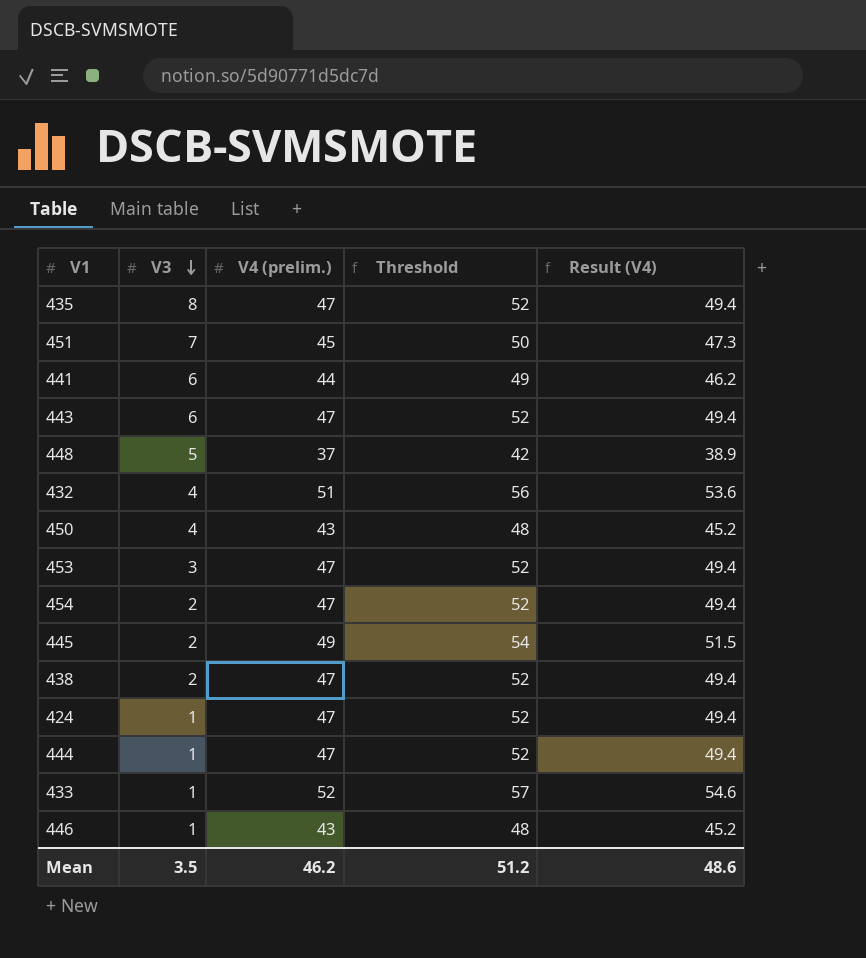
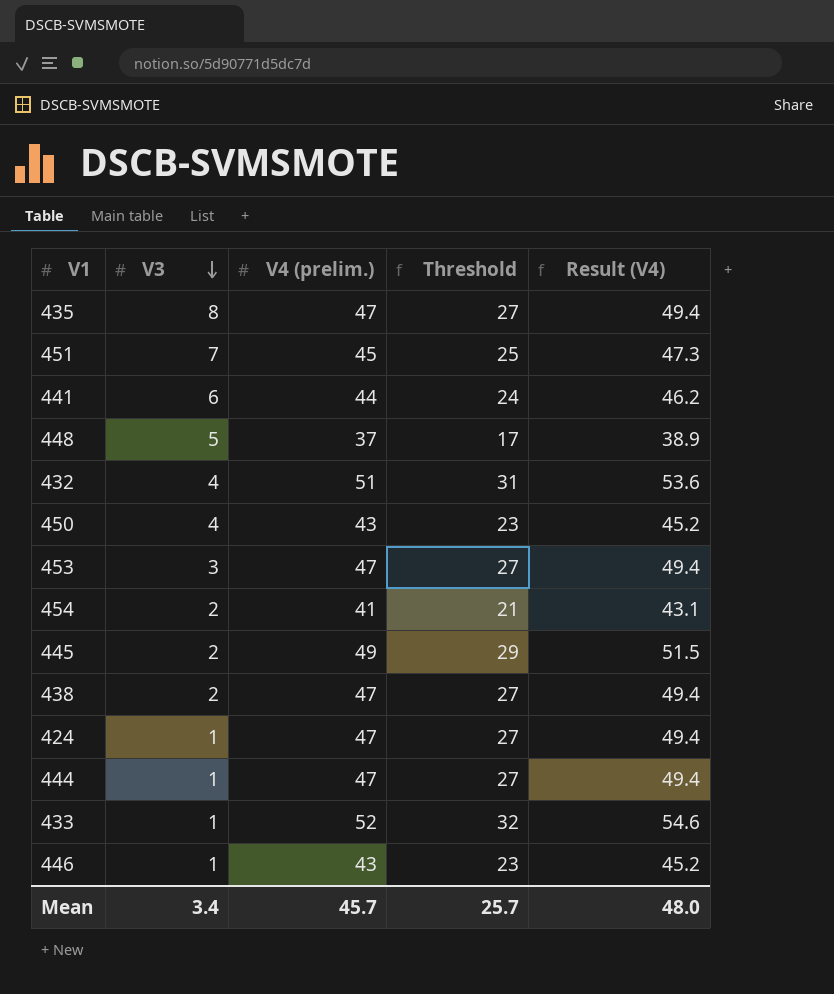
column Threshold | formula: [V4 (prelim.)] + 5 -> [V4 (prelim.)] - 20
row 443: 6 | 47 | 52 | 49.4 -> none
454 | V4 (prelim.): 47 -> 41
454 | Result (V4): 49.4 -> 43.1
Mean | V3: 3.5 -> 3.4
Mean | V4 (prelim.): 46.2 -> 45.7
Mean | Threshold: 51.2 -> 25.7
Mean | Result (V4): 48.6 -> 48.0

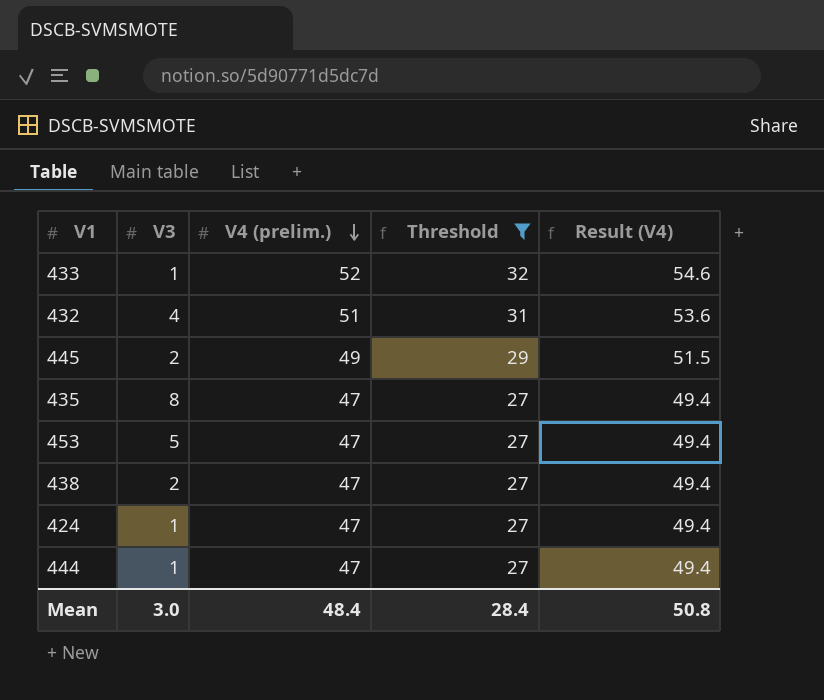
filter: none -> Threshold >= 27
row order: V3 descending -> V4 (prelim.) descending
453 | V3: 3 -> 5
Mean | V3: 3.4 -> 3.0
Mean | V4 (prelim.): 45.7 -> 48.4
Mean | Threshold: 25.7 -> 28.4
Mean | Result (V4): 48.0 -> 50.8

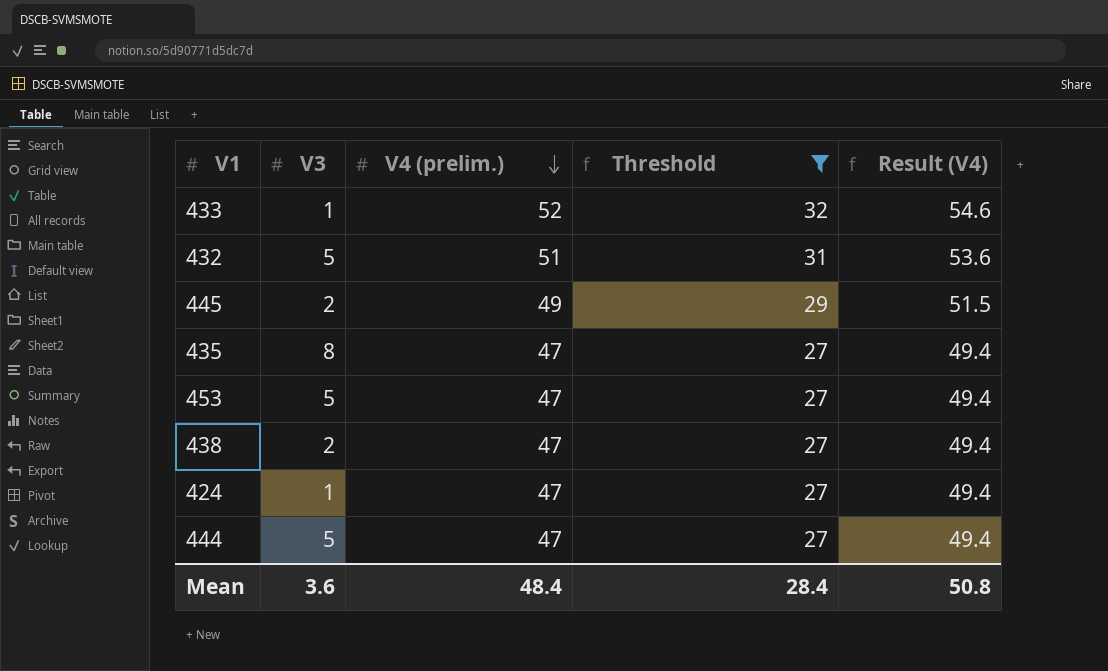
432 | V3: 4 -> 5
444 | V3: 1 -> 5
Mean | V3: 3.0 -> 3.6

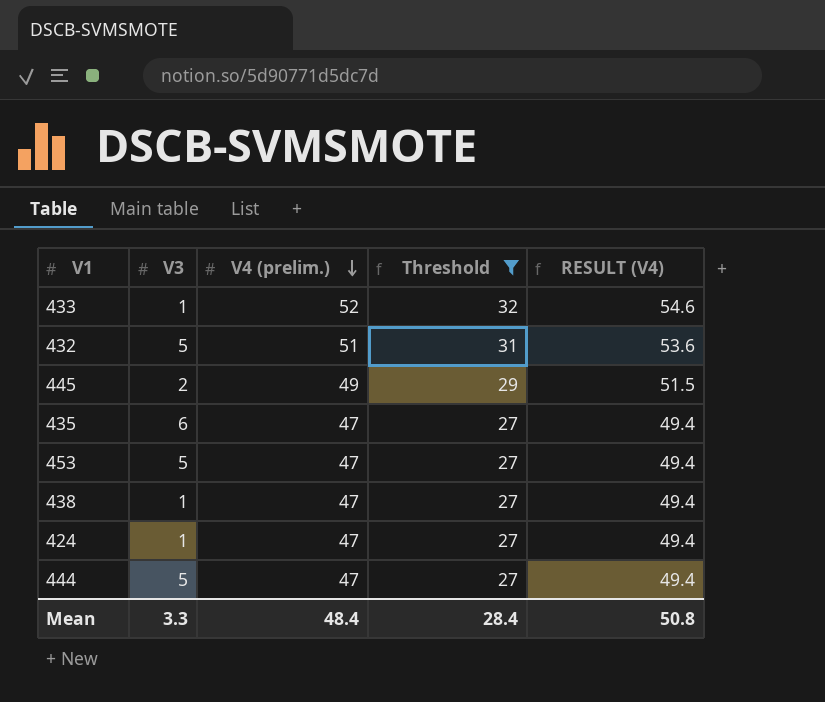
column name: Result (V4) -> RESULT (V4)
435 | V3: 8 -> 6
438 | V3: 2 -> 1
Mean | V3: 3.6 -> 3.3

